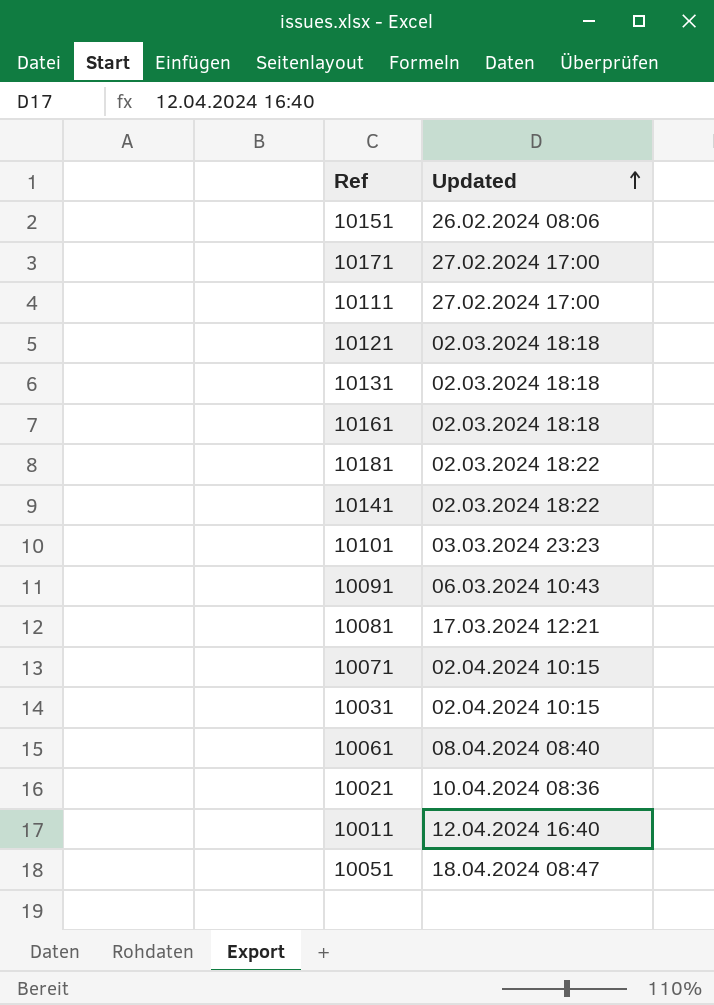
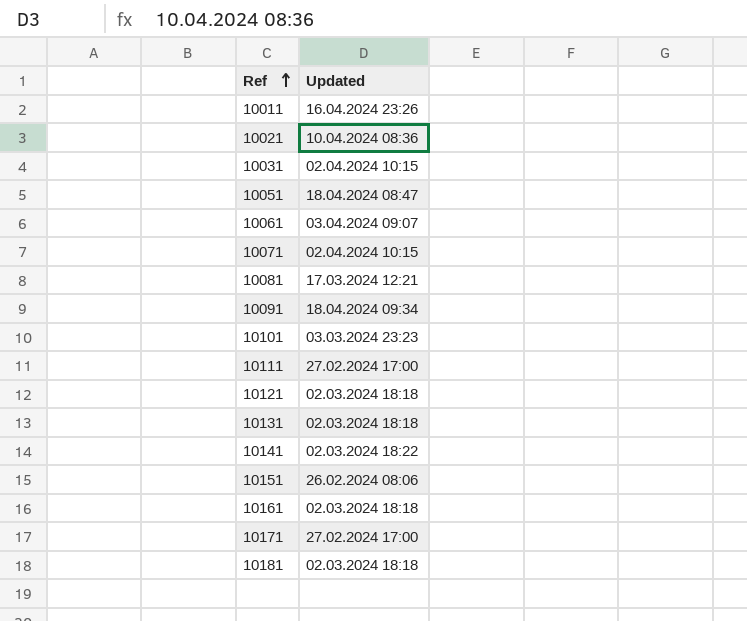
row order: Updated ascending -> Ref ascending
10011 | Updated: 12.04.2024 16:40 -> 16.04.2024 23:26
10061 | Updated: 08.04.2024 08:40 -> 03.04.2024 09:07
10091 | Updated: 06.03.2024 10:43 -> 18.04.2024 09:34
10181 | Updated: 02.03.2024 18:22 -> 02.03.2024 18:18

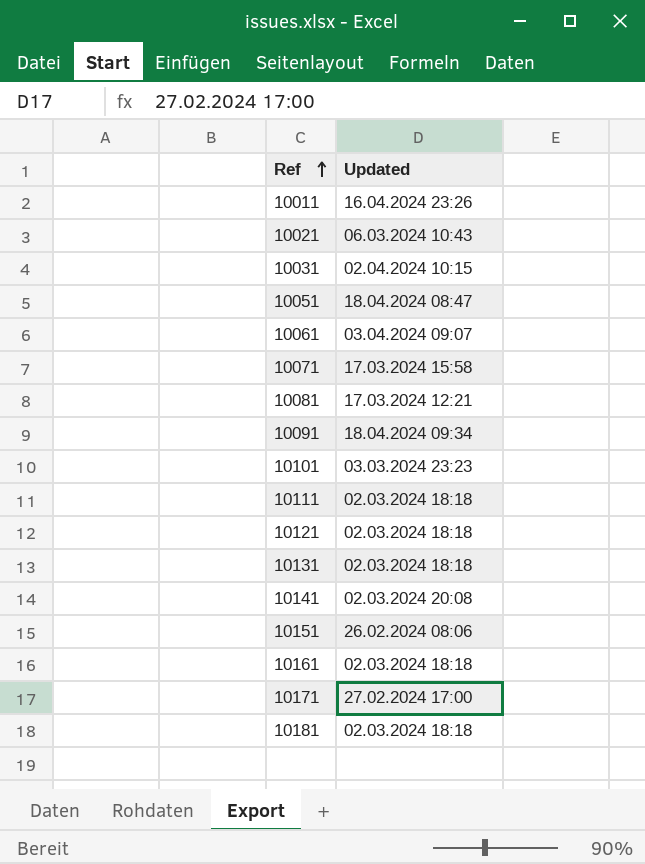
10021 | Updated: 10.04.2024 08:36 -> 06.03.2024 10:43
10071 | Updated: 02.04.2024 10:15 -> 17.03.2024 15:58
10111 | Updated: 27.02.2024 17:00 -> 02.03.2024 18:18
10141 | Updated: 02.03.2024 18:22 -> 02.03.2024 20:08

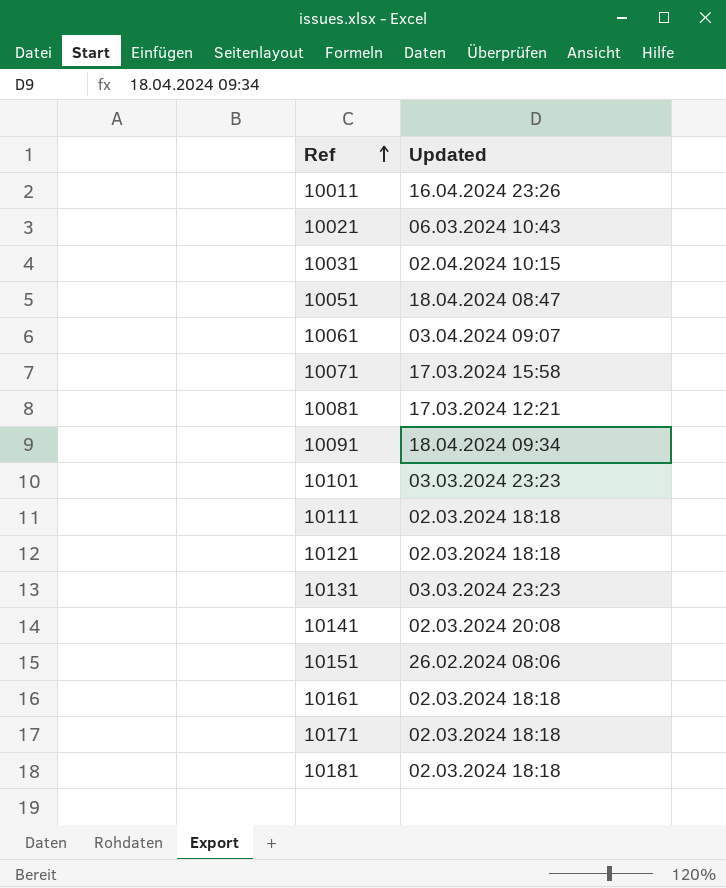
10131 | Updated: 02.03.2024 18:18 -> 03.03.2024 23:23
10171 | Updated: 27.02.2024 17:00 -> 02.03.2024 18:18

